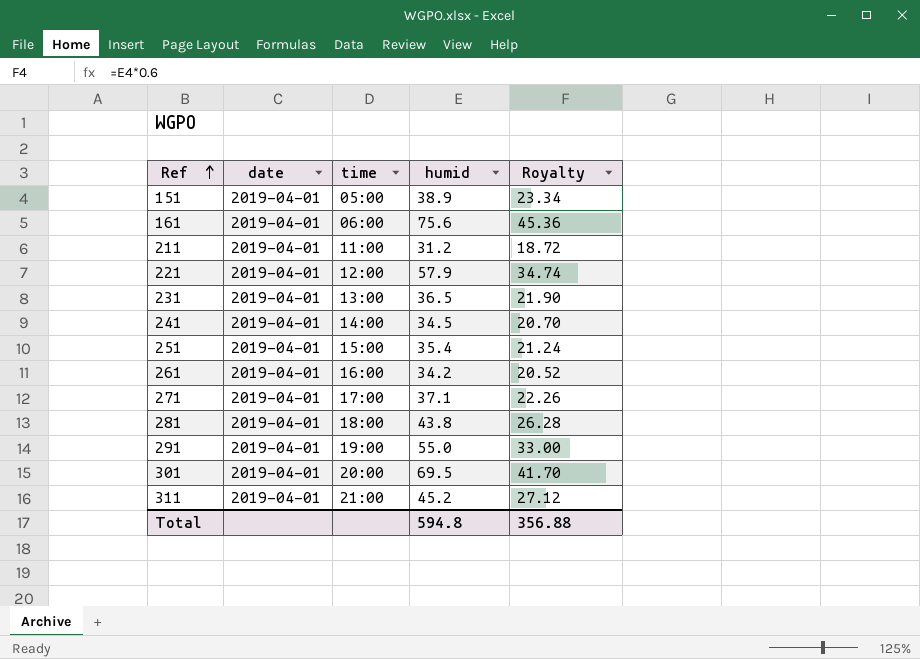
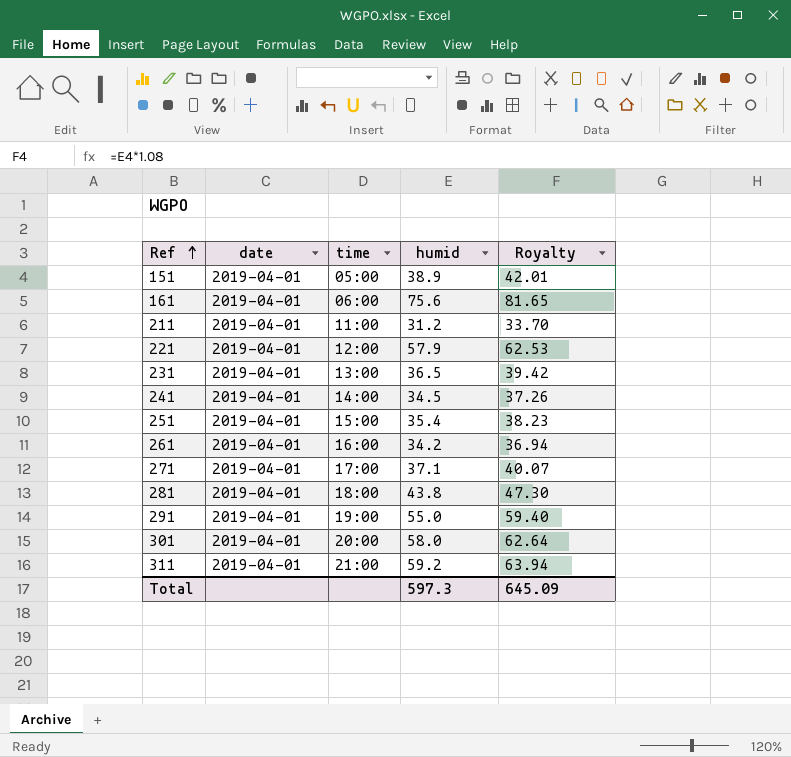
column Royalty | formula: [humid] * 0.6 -> [humid] * 1.08
301 | humid: 69.5 -> 58.0
311 | humid: 45.2 -> 59.2
Total | humid: 594.8 -> 597.3
Total | Royalty: 356.88 -> 645.09

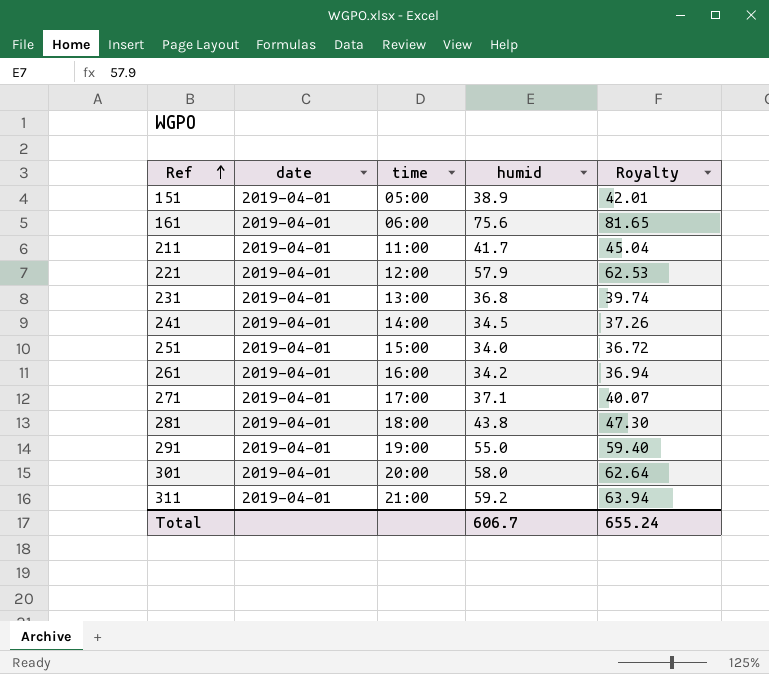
211 | humid: 31.2 -> 41.7
211 | Royalty: 33.70 -> 45.04
231 | humid: 36.5 -> 36.8
231 | Royalty: 39.42 -> 39.74
251 | humid: 35.4 -> 34.0
251 | Royalty: 38.23 -> 36.72
Total | humid: 597.3 -> 606.7
Total | Royalty: 645.09 -> 655.24

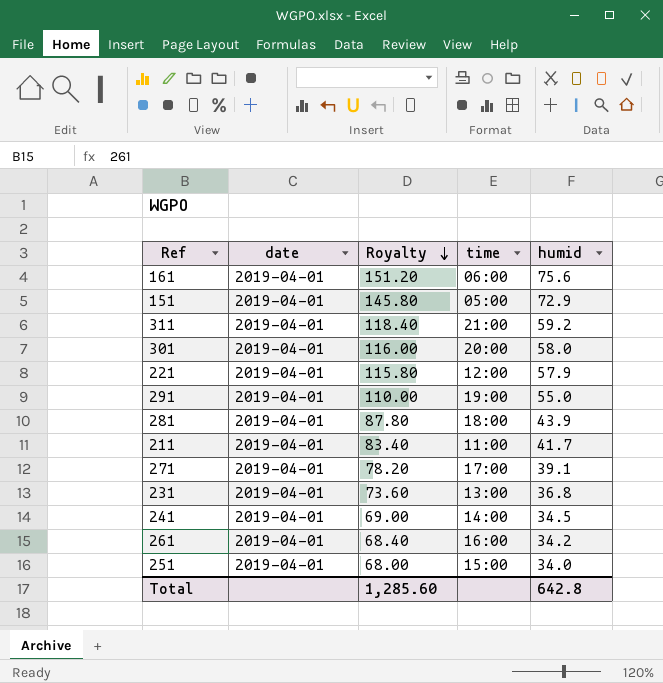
row order: Ref ascending -> Royalty descending
column Royalty | formula: [humid] * 1.08 -> [humid] * 2
column Royalty | position: 5 -> 3
151 | humid: 38.9 -> 72.9
281 | humid: 43.8 -> 43.9
271 | humid: 37.1 -> 39.1
Total | Royalty: 655.24 -> 1,285.60
Total | humid: 606.7 -> 642.8

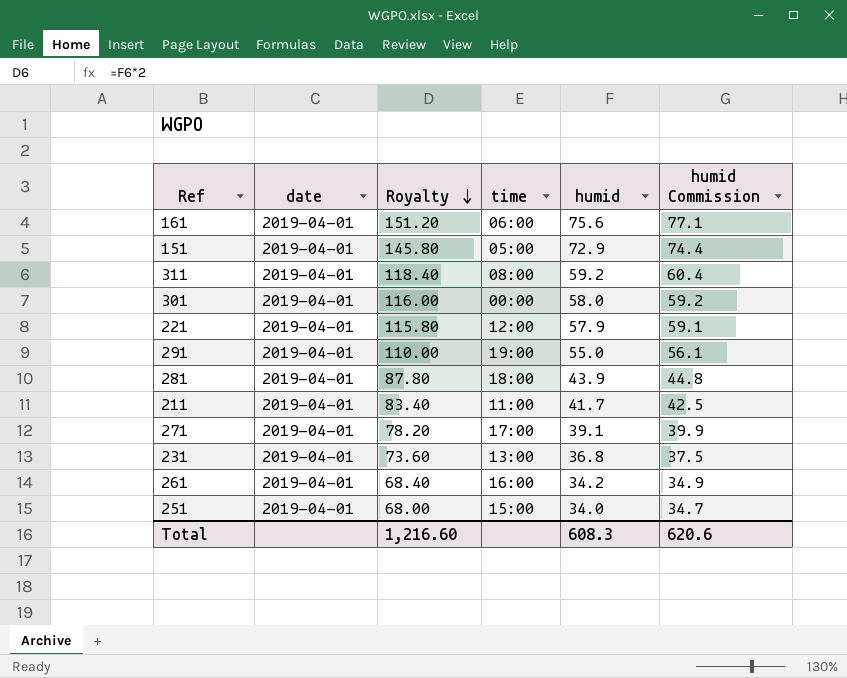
column humid Commission | formula: none -> [humid] * 1.02
row 241: 2019-04-01 | 69.00 | 14:00 | 34.5 -> none
311 | time: 21:00 -> 08:00
301 | time: 20:00 -> 00:00
Total | Royalty: 1,285.60 -> 1,216.60
Total | humid: 642.8 -> 608.3

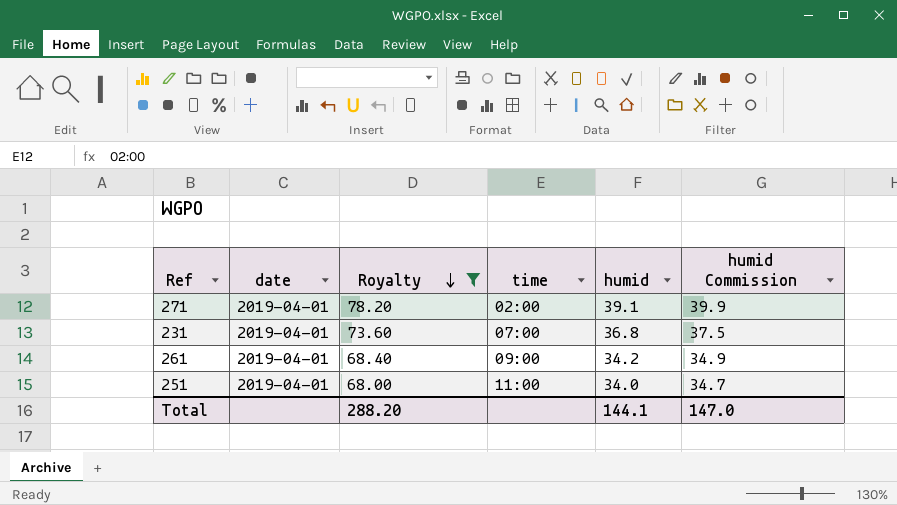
filter: none -> Royalty <= 78.20
271 | time: 17:00 -> 02:00
231 | time: 13:00 -> 07:00
261 | time: 16:00 -> 09:00
251 | time: 15:00 -> 11:00
Total | Royalty: 1,216.60 -> 288.20
Total | humid: 608.3 -> 144.1
Total | humid Commission: 620.6 -> 147.0

